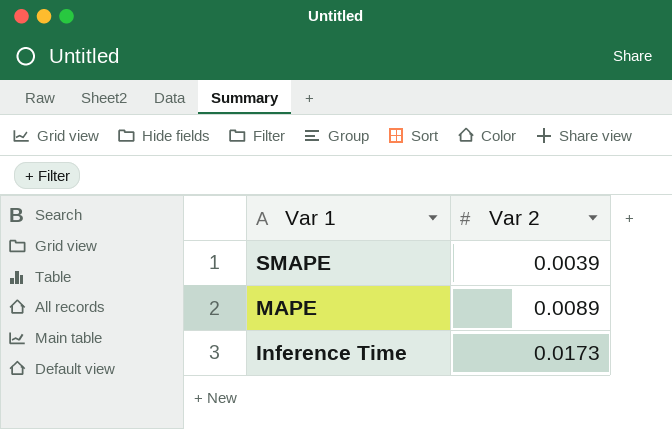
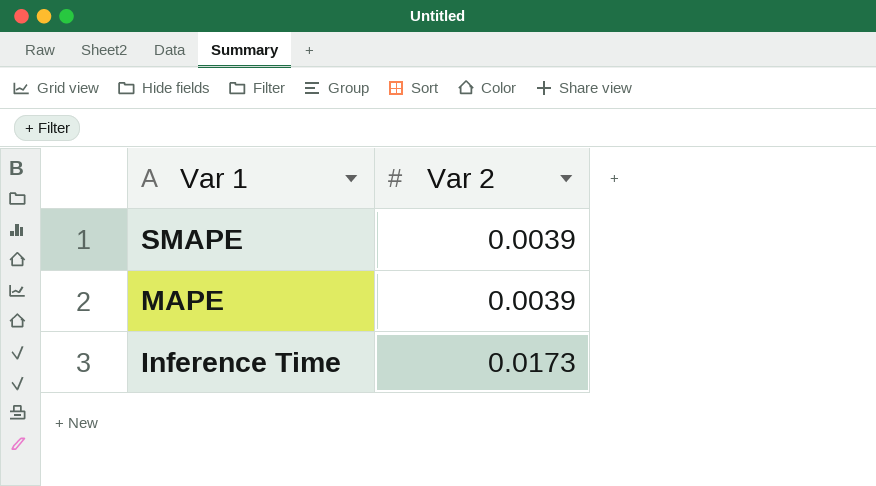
MAPE | Var 2: 0.0089 -> 0.0039

